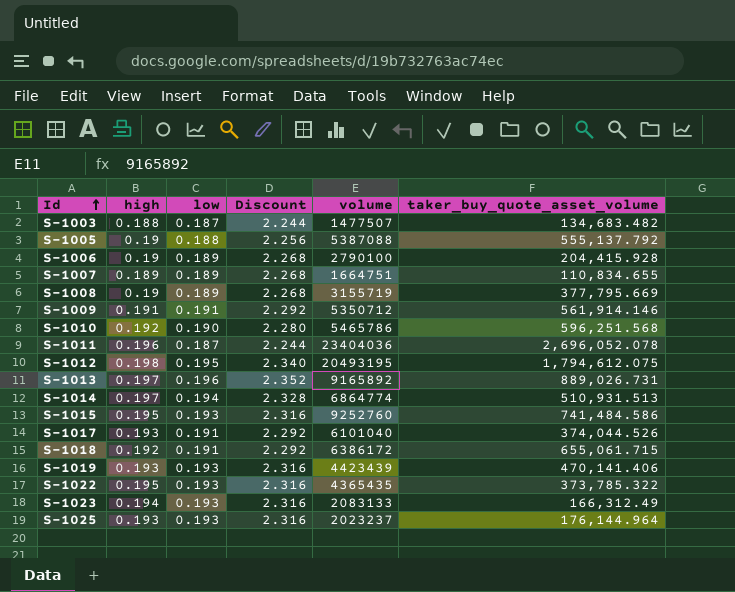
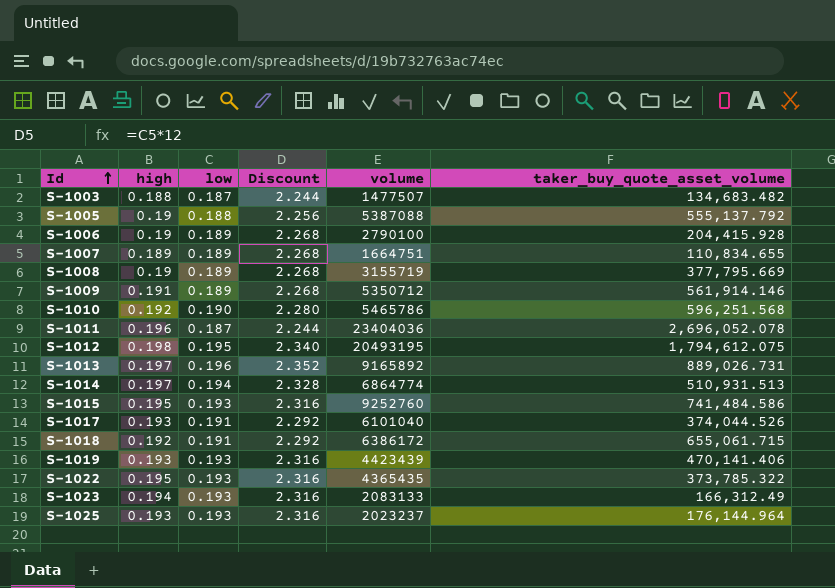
S-1009 | low: 0.191 -> 0.189
S-1009 | Discount: 2.292 -> 2.268

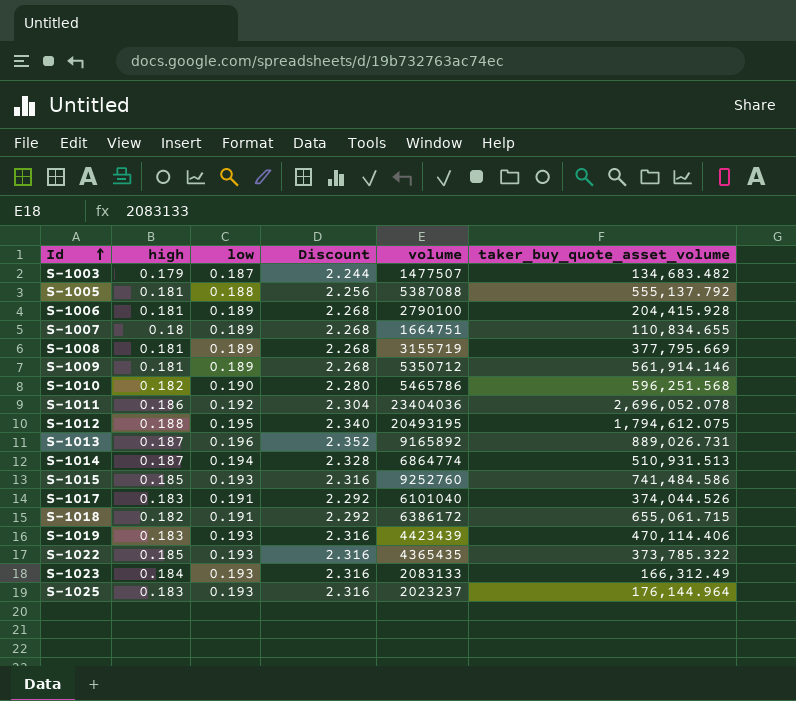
S-1003 | high: 0.188 -> 0.179
S-1005 | high: 0.19 -> 0.181
S-1006 | high: 0.19 -> 0.181
S-1007 | high: 0.189 -> 0.18
S-1008 | high: 0.19 -> 0.181
S-1009 | high: 0.191 -> 0.181
S-1010 | high: 0.192 -> 0.182
S-1011 | high: 0.196 -> 0.186
S-1011 | low: 0.187 -> 0.192
S-1011 | Discount: 2.244 -> 2.304
S-1012 | high: 0.198 -> 0.188
S-1013 | high: 0.197 -> 0.187
S-1014 | high: 0.197 -> 0.187
S-1015 | high: 0.195 -> 0.185
S-1017 | high: 0.193 -> 0.183
S-1018 | high: 0.192 -> 0.182
S-1019 | high: 0.193 -> 0.183
S-1019 | taker_buy_quote_asset_volume: 470,141.406 -> 470,114.406
S-1022 | high: 0.195 -> 0.185
S-1023 | high: 0.194 -> 0.184
S-1025 | high: 0.193 -> 0.183

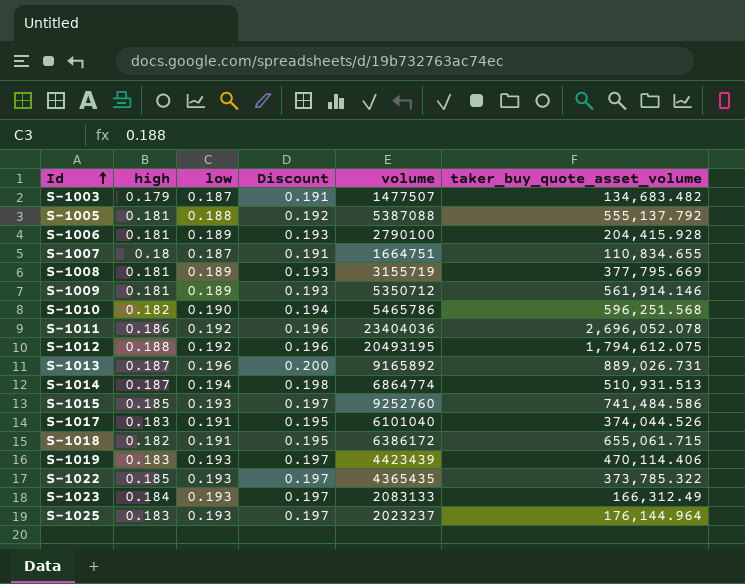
column Discount | formula: [low] * 12 -> [low] * 1.02
S-1007 | low: 0.189 -> 0.187
S-1012 | low: 0.195 -> 0.192

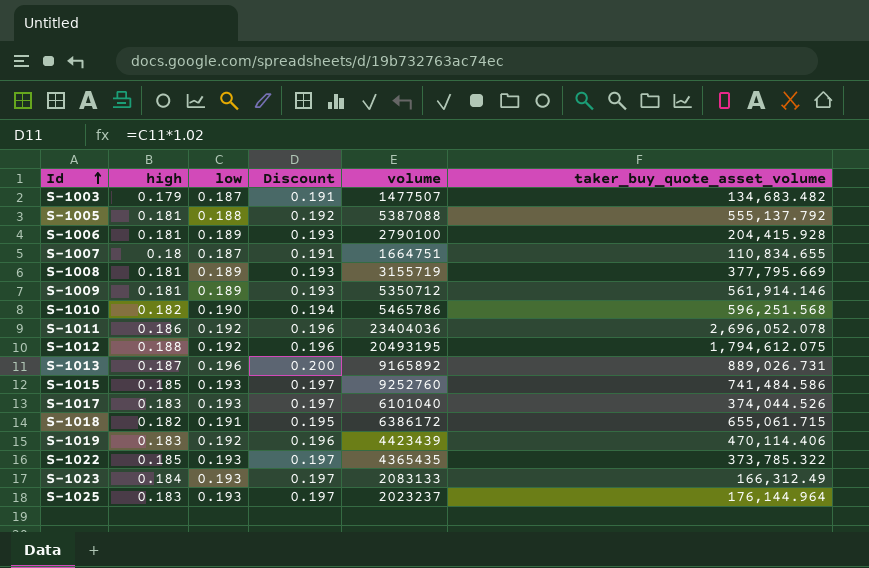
row S-1014: 0.187 | 0.194 | 0.198 | 6864774 | 510,931.513 -> none
S-1017 | low: 0.191 -> 0.193
S-1017 | Discount: 0.195 -> 0.197
S-1019 | low: 0.193 -> 0.192
S-1019 | Discount: 0.197 -> 0.196

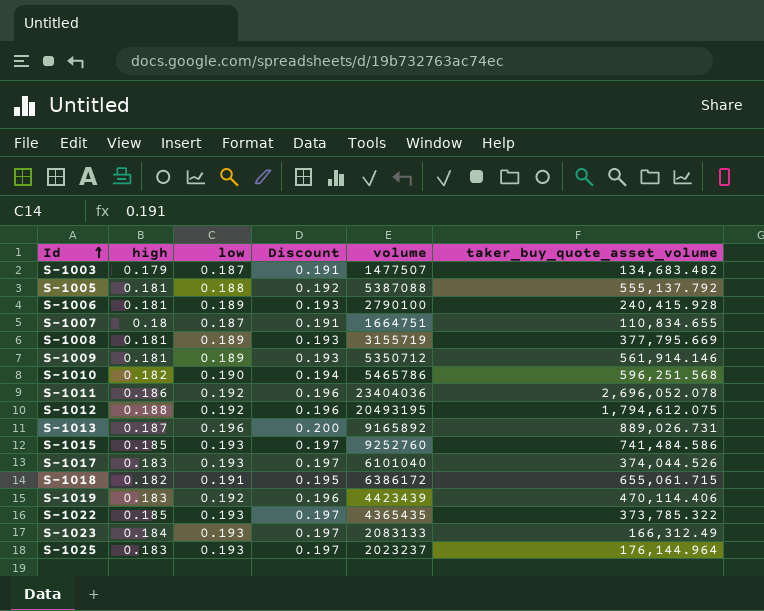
S-1006 | taker_buy_quote_asset_volume: 204,415.928 -> 240,415.928

